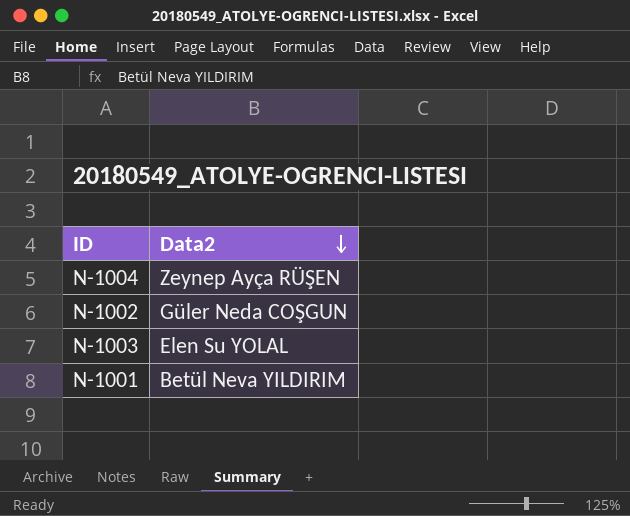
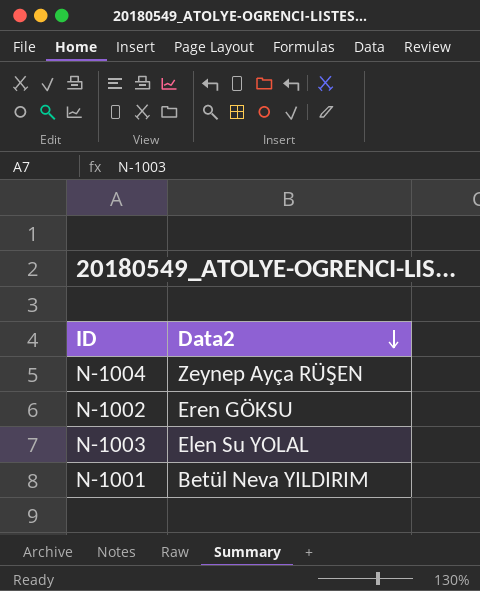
N-1002 | Data2: Güler Neda COŞGUN -> Eren GÖKSU

